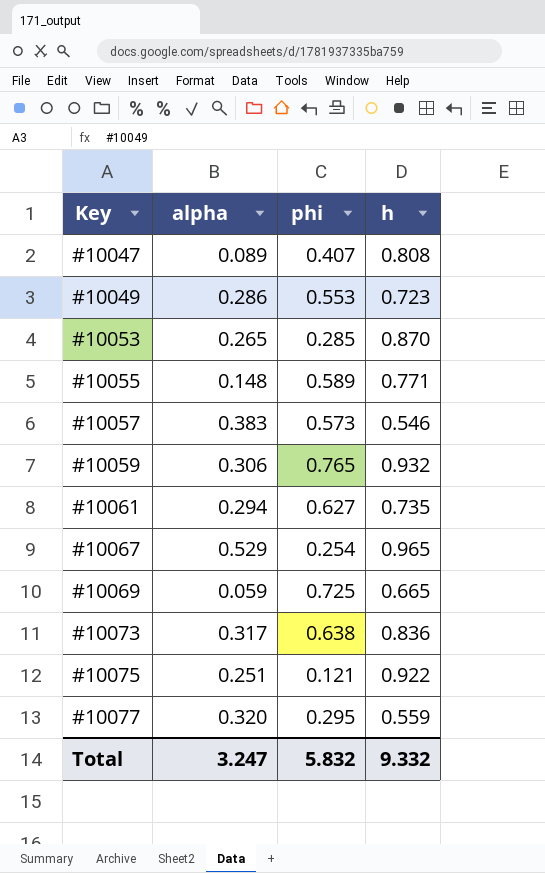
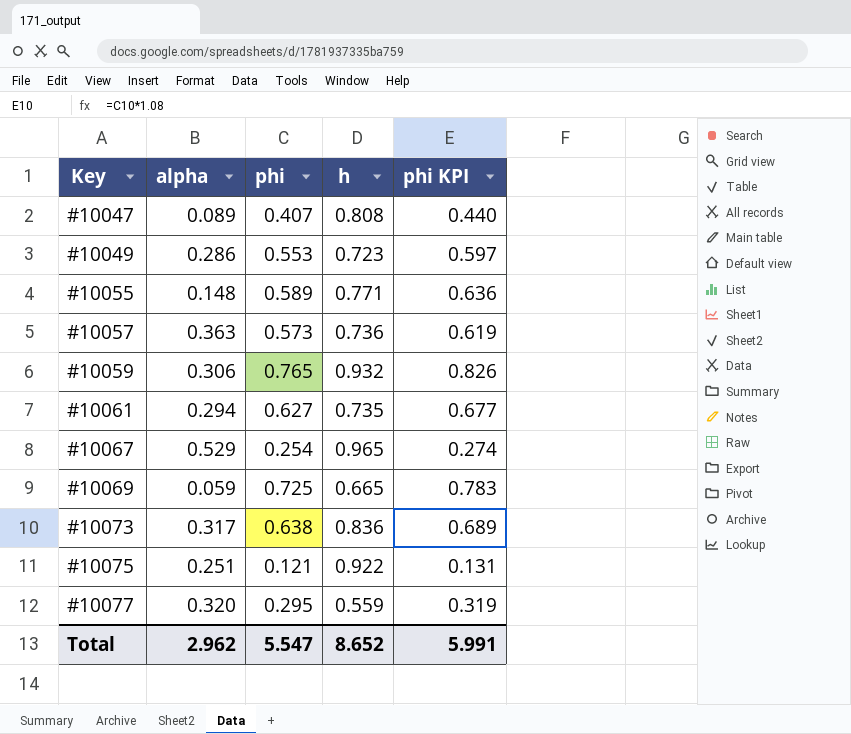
column phi KPI | formula: none -> [phi] * 1.08
row #10053: 0.265 | 0.285 | 0.870 -> none
#10057 | alpha: 0.383 -> 0.363
#10057 | h: 0.546 -> 0.736
Total | alpha: 3.247 -> 2.962
Total | phi: 5.832 -> 5.547
Total | h: 9.332 -> 8.652

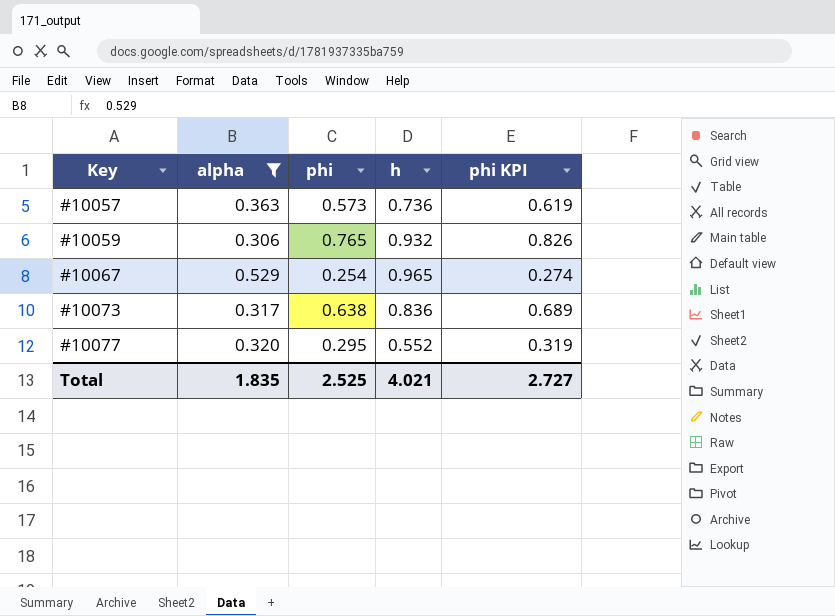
filter: none -> alpha >= 0.306
#10077 | h: 0.559 -> 0.552
Total | alpha: 2.962 -> 1.835
Total | phi: 5.547 -> 2.525
Total | h: 8.652 -> 4.021
Total | phi KPI: 5.991 -> 2.727

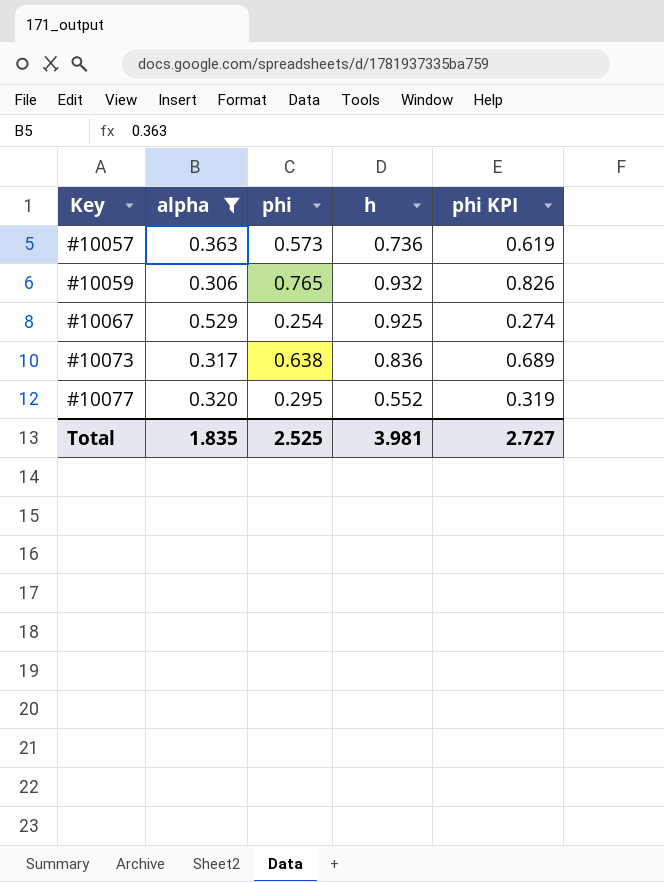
#10067 | h: 0.965 -> 0.925
Total | h: 4.021 -> 3.981

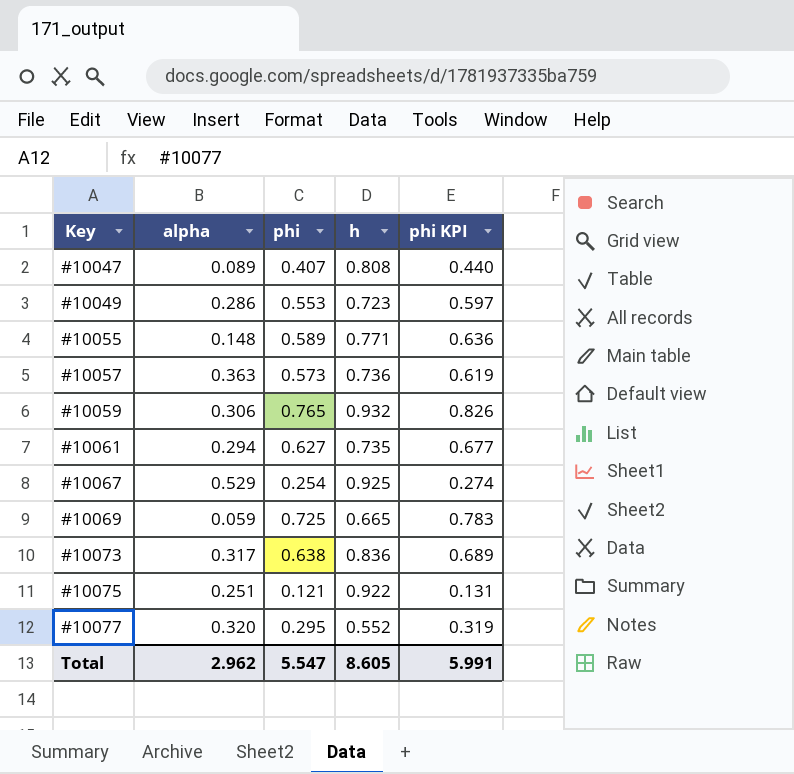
filter: alpha >= 0.306 -> none
Total | alpha: 1.835 -> 2.962
Total | phi: 2.525 -> 5.547
Total | h: 3.981 -> 8.605
Total | phi KPI: 2.727 -> 5.991

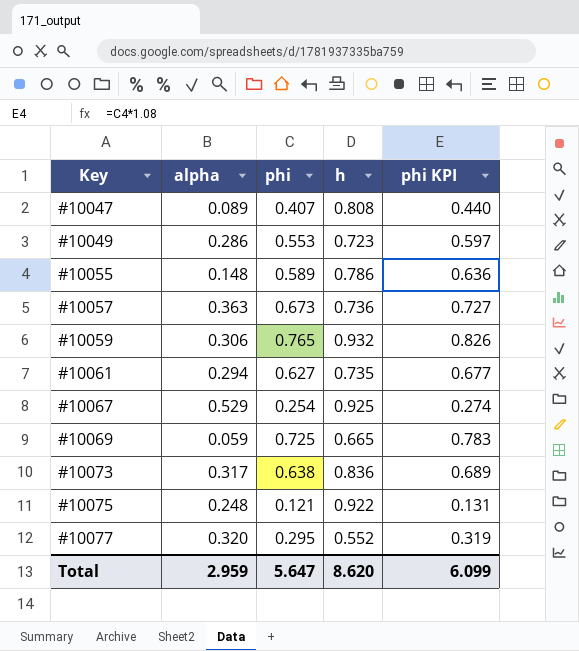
#10055 | h: 0.771 -> 0.786
#10057 | phi: 0.573 -> 0.673
#10057 | phi KPI: 0.619 -> 0.727
#10075 | alpha: 0.251 -> 0.248
Total | alpha: 2.962 -> 2.959
Total | phi: 5.547 -> 5.647
Total | h: 8.605 -> 8.620
Total | phi KPI: 5.991 -> 6.099

